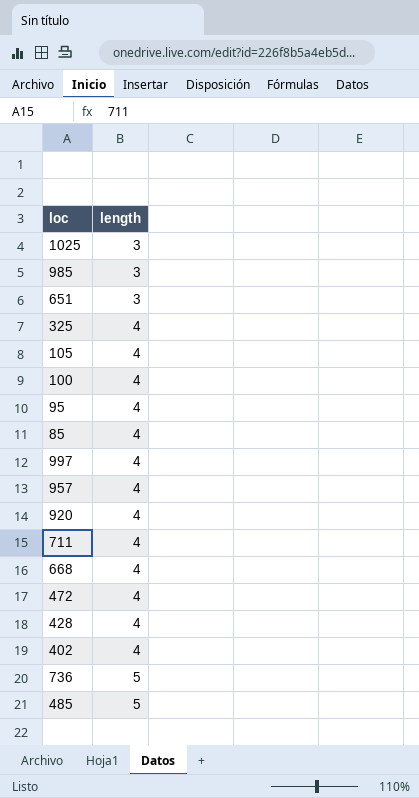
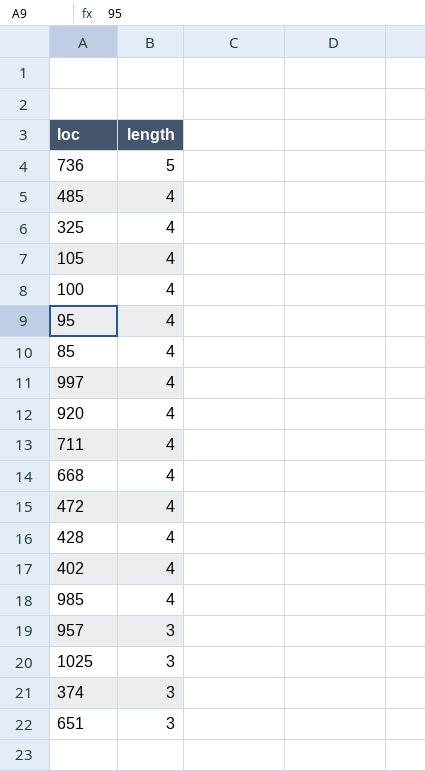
row order: length ascending -> length descending
485 | length: 5 -> 4
985 | length: 3 -> 4
957 | length: 4 -> 3
row 374: none -> 3

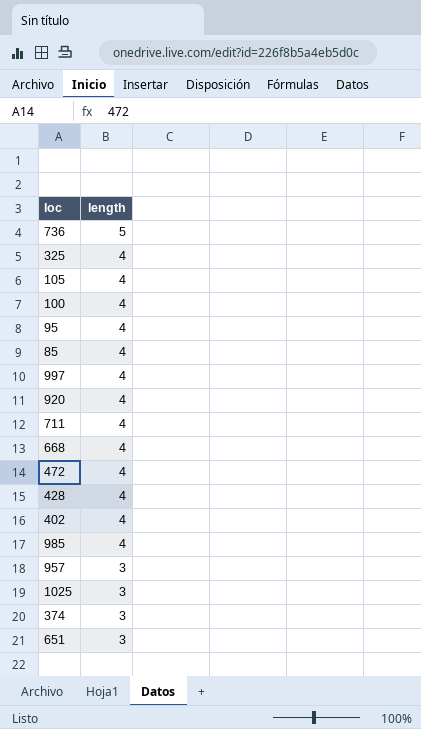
row 485: 4 -> none

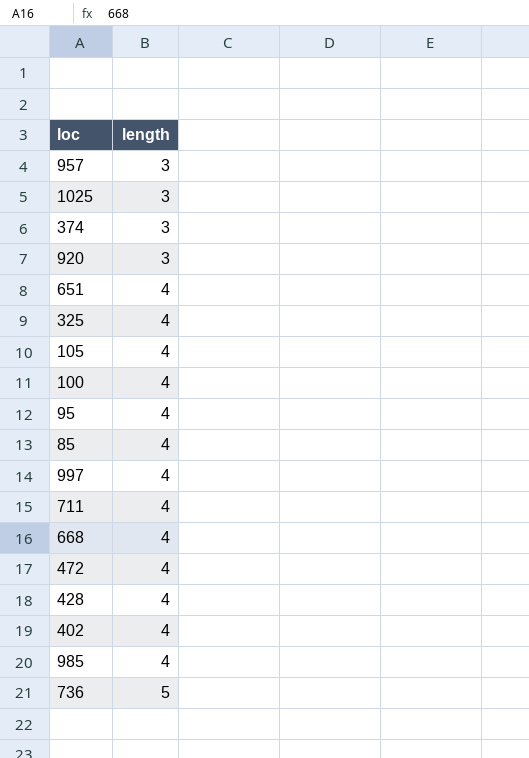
row order: length descending -> length ascending
920 | length: 4 -> 3
651 | length: 3 -> 4

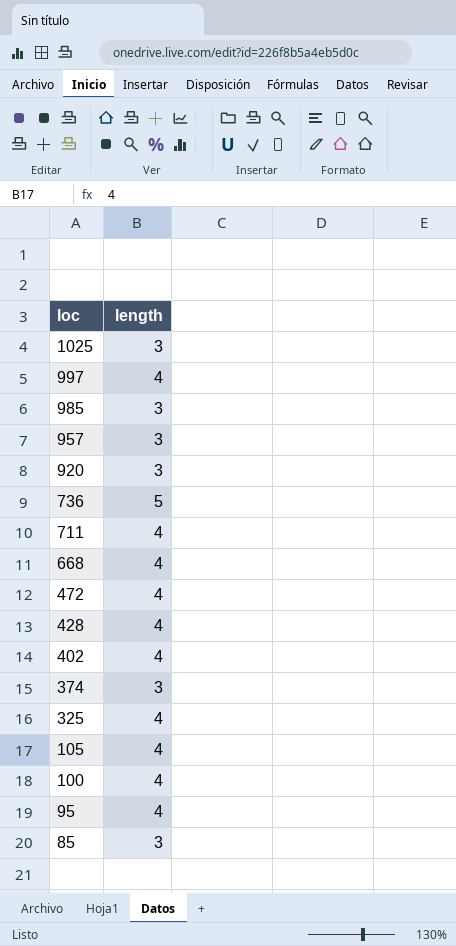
row order: length ascending -> loc descending
row 651: 4 -> none
985 | length: 4 -> 3
85 | length: 4 -> 3

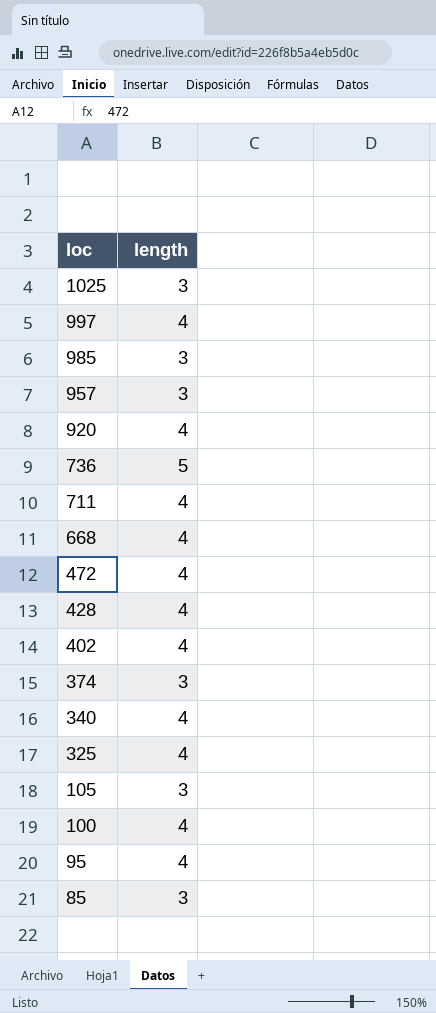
920 | length: 3 -> 4
row 340: none -> 4
105 | length: 4 -> 3

